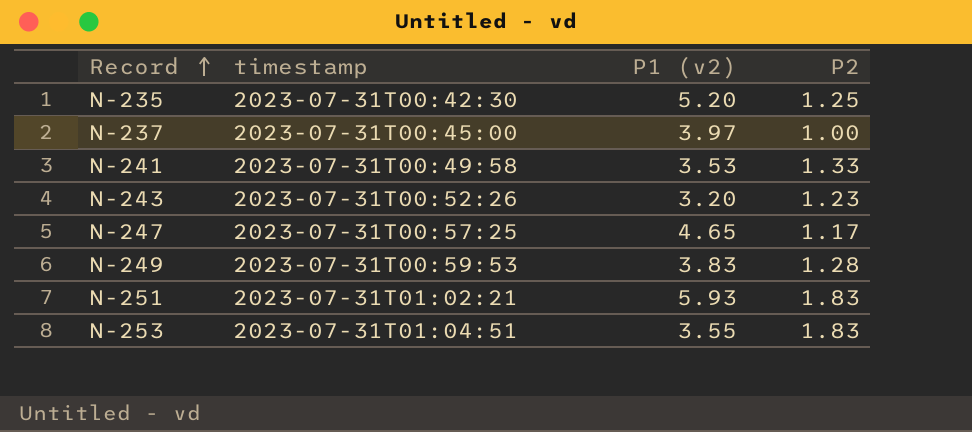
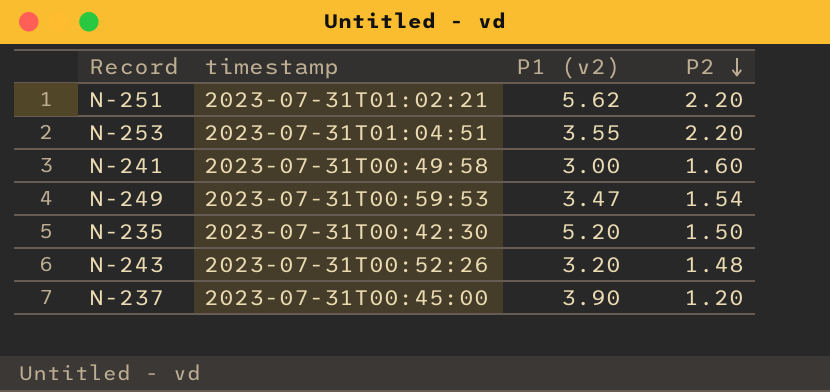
row order: Record ascending -> P2 descending
row N-247: 2023-07-31T00:57:25 | 4.65 | 1.17 -> none
N-251 | P1 (v2): 5.93 -> 5.62
N-251 | P2: 1.83 -> 2.20
N-253 | P2: 1.83 -> 2.20
N-241 | P1 (v2): 3.53 -> 3.00
N-241 | P2: 1.33 -> 1.60
N-249 | P1 (v2): 3.83 -> 3.47
N-249 | P2: 1.28 -> 1.54
N-235 | P2: 1.25 -> 1.50
N-243 | P2: 1.23 -> 1.48
N-237 | P1 (v2): 3.97 -> 3.90
N-237 | P2: 1.00 -> 1.20

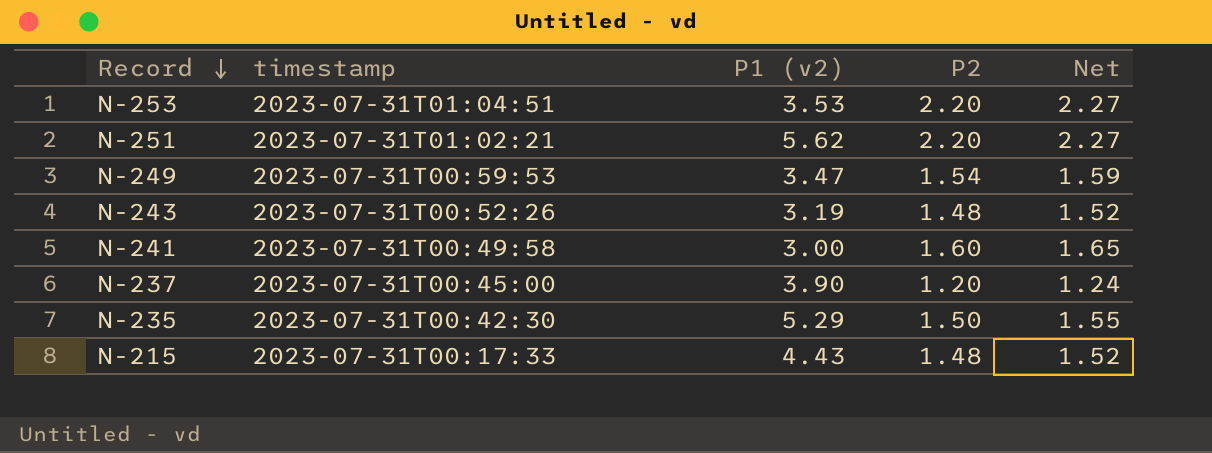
row order: P2 descending -> Record descending
column Net | formula: none -> [P2] * 1.03
N-253 | P1 (v2): 3.55 -> 3.53
N-243 | P1 (v2): 3.20 -> 3.19
N-235 | P1 (v2): 5.20 -> 5.29
row N-215: none -> 2023-07-31T00:17:33 | 4.43 | 1.48 | 1.52

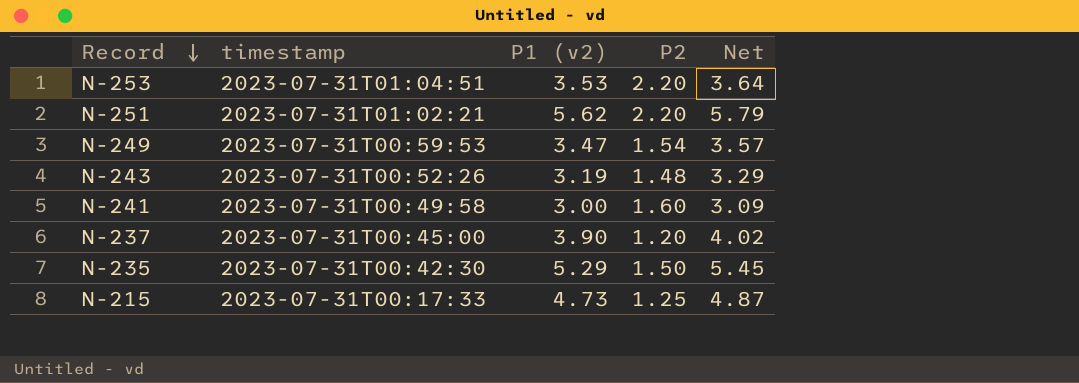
column Net | formula: [P2] * 1.03 -> [P1 (v2)] * 1.03
N-215 | P1 (v2): 4.43 -> 4.73
N-215 | P2: 1.48 -> 1.25

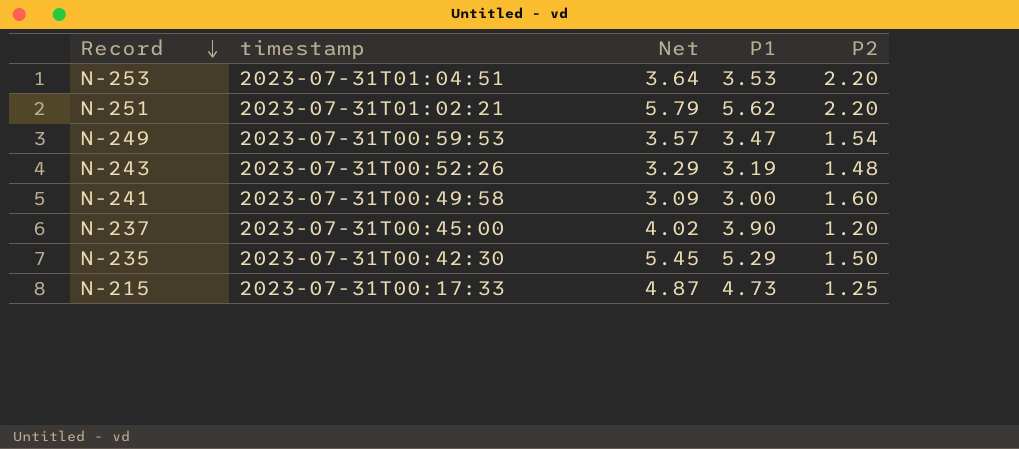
column Net | position: 5 -> 3
column name: P1 (v2) -> P1

